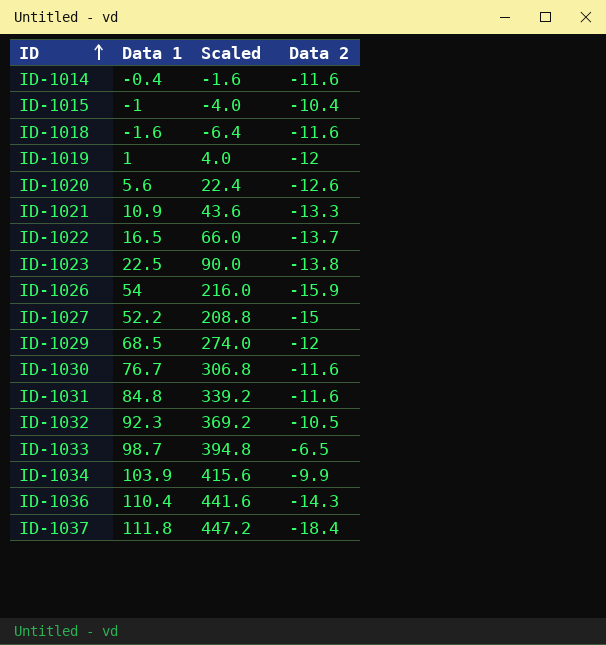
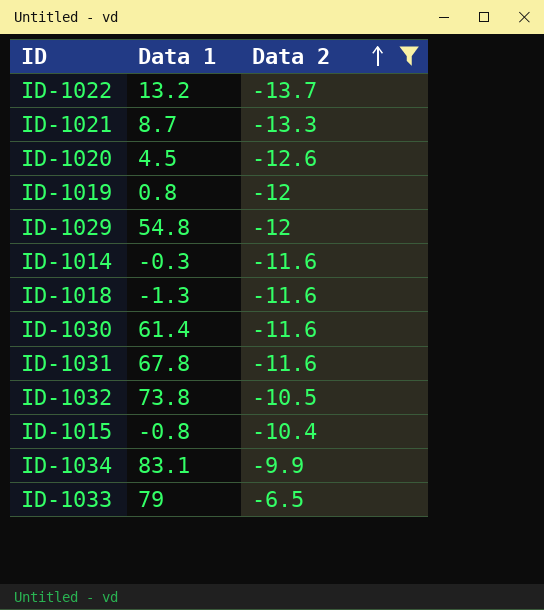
filter: none -> Data 2 >= -13.7
row order: ID ascending -> Data 2 ascending
column Scaled | formula: [Data 1] * 4 -> none
ID-1022 | Data 1: 16.5 -> 13.2
ID-1021 | Data 1: 10.9 -> 8.7
ID-1020 | Data 1: 5.6 -> 4.5
ID-1019 | Data 1: 1 -> 0.8
ID-1029 | Data 1: 68.5 -> 54.8
ID-1014 | Data 1: -0.4 -> -0.3
ID-1018 | Data 1: -1.6 -> -1.3
ID-1030 | Data 1: 76.7 -> 61.4
ID-1031 | Data 1: 84.8 -> 67.8
ID-1032 | Data 1: 92.3 -> 73.8
ID-1015 | Data 1: -1 -> -0.8
ID-1034 | Data 1: 103.9 -> 83.1
ID-1033 | Data 1: 98.7 -> 79

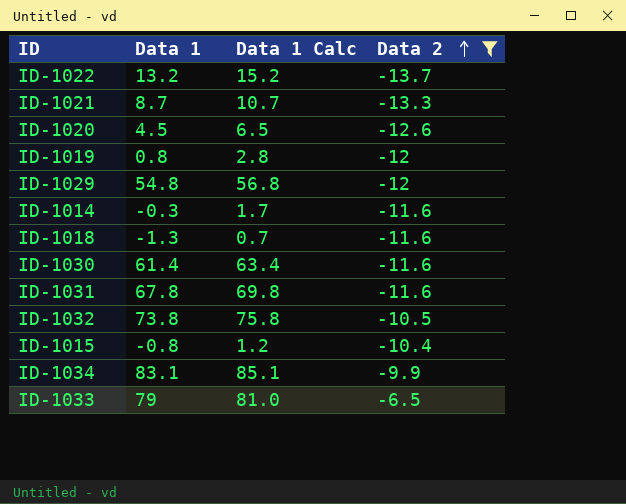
column Data 1 Calc | formula: none -> [Data 1] + 2

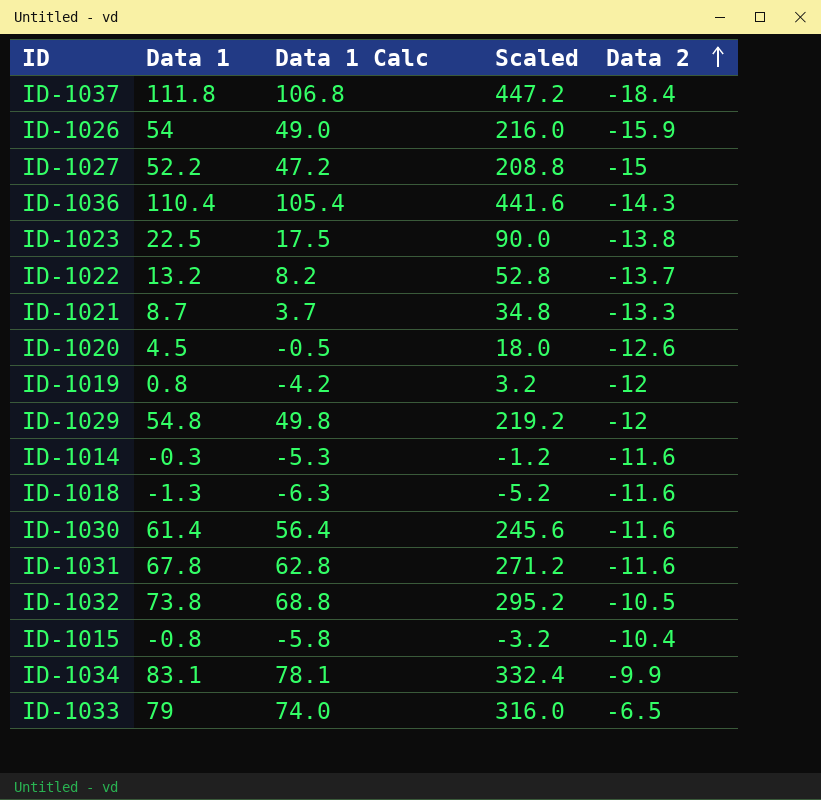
filter: Data 2 >= -13.7 -> none
column Data 1 Calc | formula: [Data 1] + 2 -> [Data 1] - 5
column Scaled | formula: none -> [Data 1] * 4

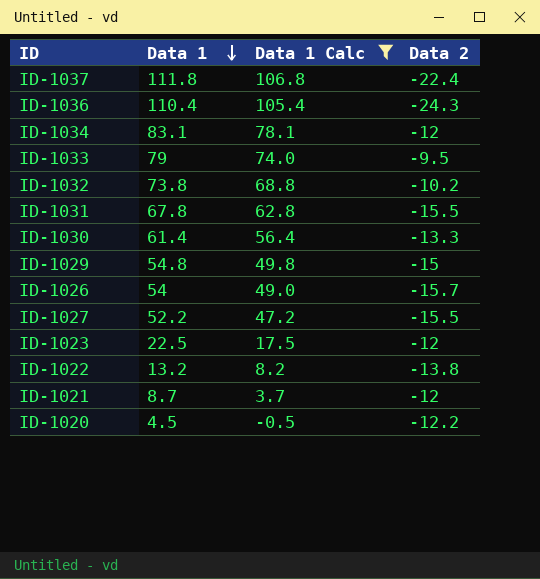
filter: none -> Data 1 Calc >= -0.5
row order: Data 2 ascending -> Data 1 descending
column Scaled | formula: [Data 1] * 4 -> none
ID-1037 | Data 2: -18.4 -> -22.4
ID-1036 | Data 2: -14.3 -> -24.3
ID-1034 | Data 2: -9.9 -> -12
ID-1033 | Data 2: -6.5 -> -9.5
ID-1032 | Data 2: -10.5 -> -10.2
ID-1031 | Data 2: -11.6 -> -15.5
ID-1030 | Data 2: -11.6 -> -13.3
ID-1029 | Data 2: -12 -> -15
ID-1026 | Data 2: -15.9 -> -15.7
ID-1027 | Data 2: -15 -> -15.5
ID-1023 | Data 2: -13.8 -> -12
ID-1022 | Data 2: -13.7 -> -13.8
ID-1021 | Data 2: -13.3 -> -12
ID-1020 | Data 2: -12.6 -> -12.2

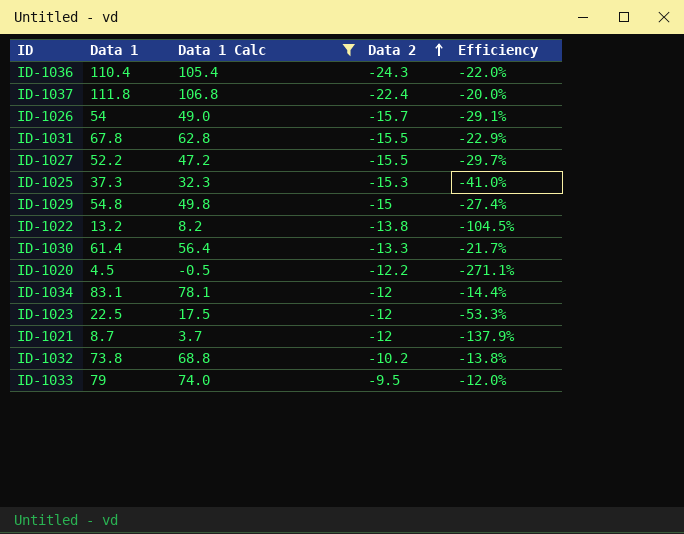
row order: Data 1 descending -> Data 2 ascending
column Efficiency | formula: none -> [Data 2] / [Data 1]
row ID-1025: none -> 37.3 | 32.3 | -15.3 | -41.0%

